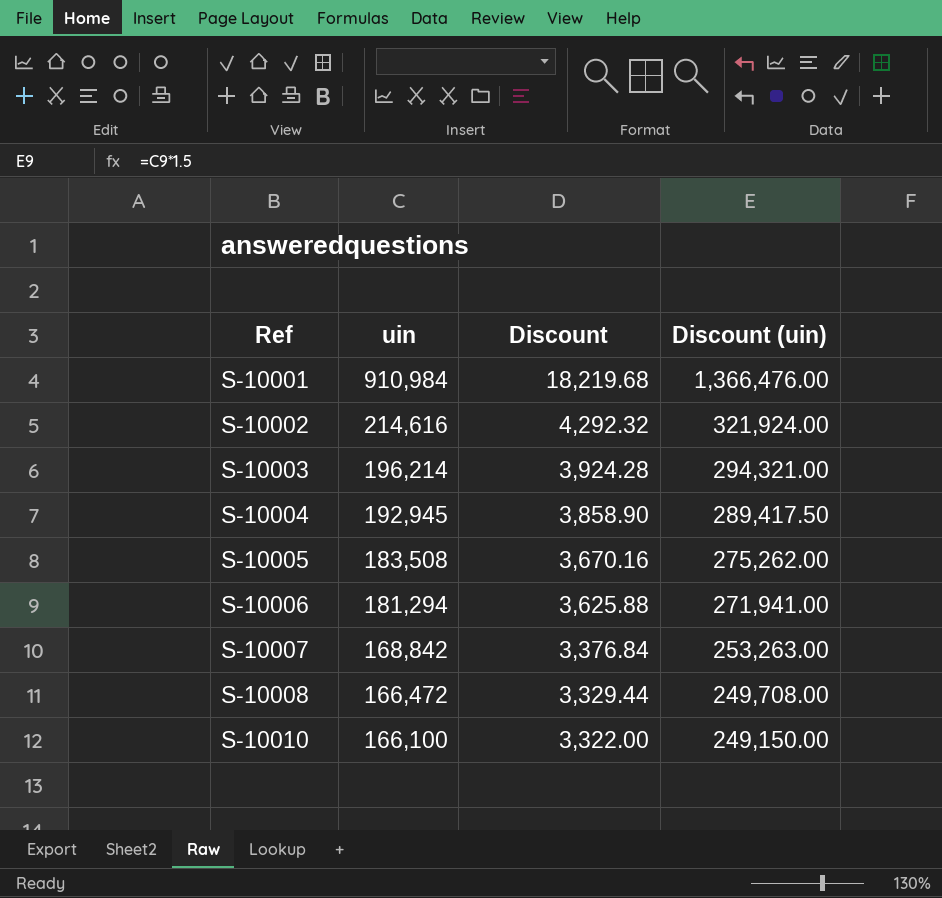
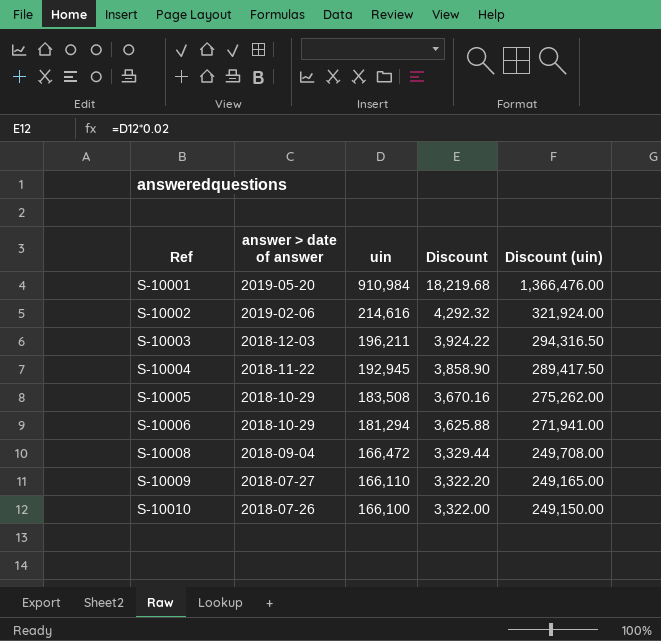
column answer > date of answer | position: none -> 2
row S-10007: 168,842 | 3,376.84 | 253,263.00 -> none
S-10003 | uin: 196,214 -> 196,211
S-10003 | Discount: 3,924.28 -> 3,924.22
S-10003 | Discount (uin): 294,321.00 -> 294,316.50
row S-10009: none -> 2018-07-27 | 166,110 | 3,322.20 | 249,165.00

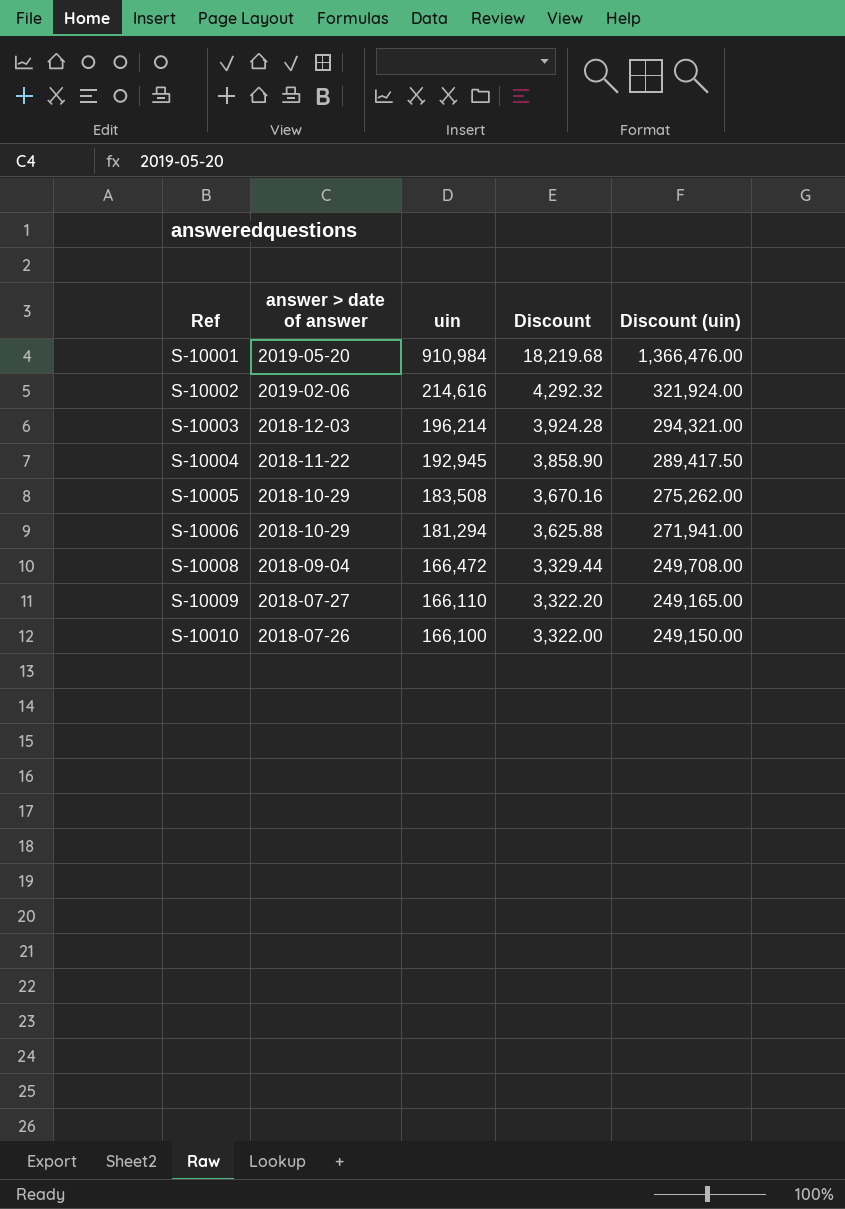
S-10003 | uin: 196,211 -> 196,214
S-10003 | Discount: 3,924.22 -> 3,924.28
S-10003 | Discount (uin): 294,316.50 -> 294,321.00

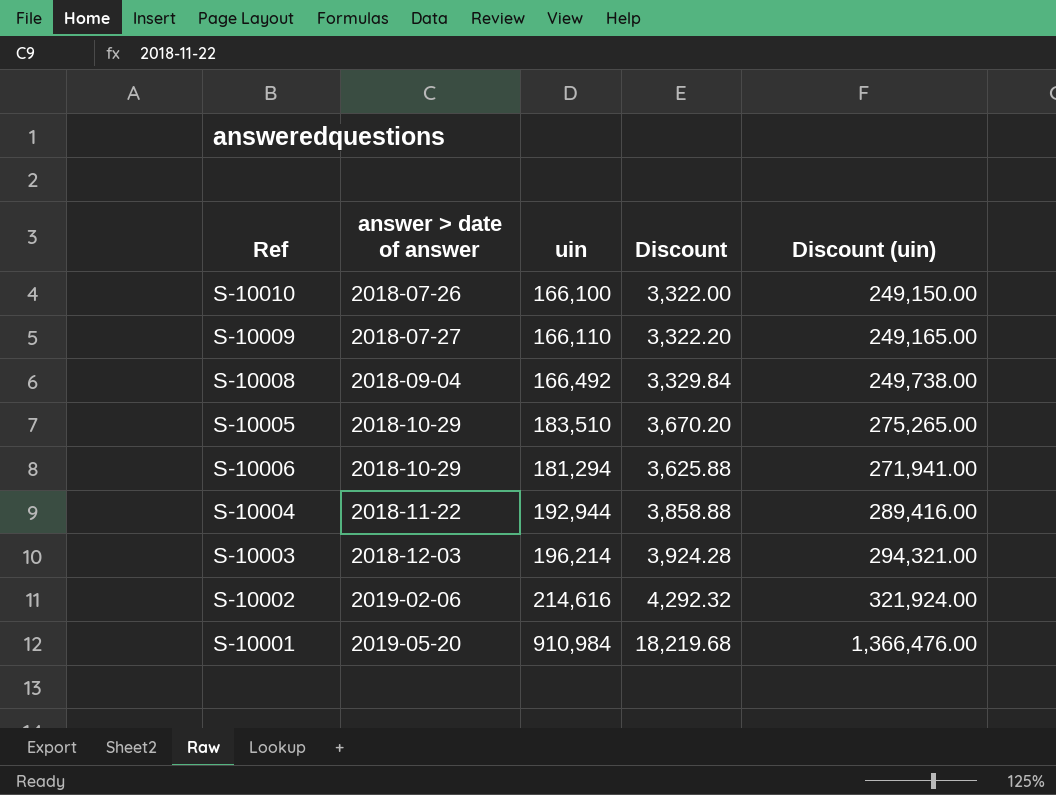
row order: Ref ascending -> answer > date of answer ascending
S-10008 | uin: 166,472 -> 166,492
S-10008 | Discount: 3,329.44 -> 3,329.84
S-10008 | Discount (uin): 249,708.00 -> 249,738.00
S-10005 | uin: 183,508 -> 183,510
S-10005 | Discount: 3,670.16 -> 3,670.20
S-10005 | Discount (uin): 275,262.00 -> 275,265.00
S-10004 | uin: 192,945 -> 192,944
S-10004 | Discount: 3,858.90 -> 3,858.88
S-10004 | Discount (uin): 289,417.50 -> 289,416.00

